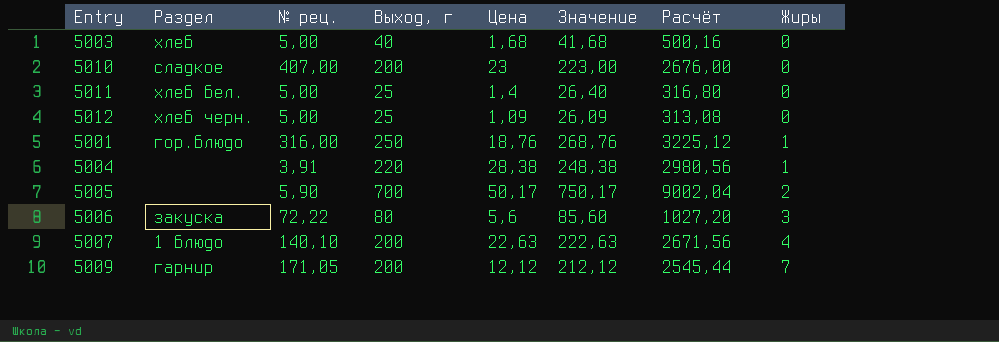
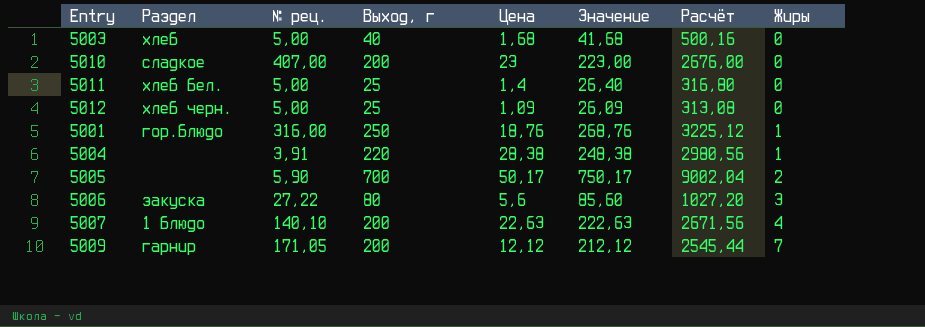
5006 | № рец.: 72,22 -> 27,22

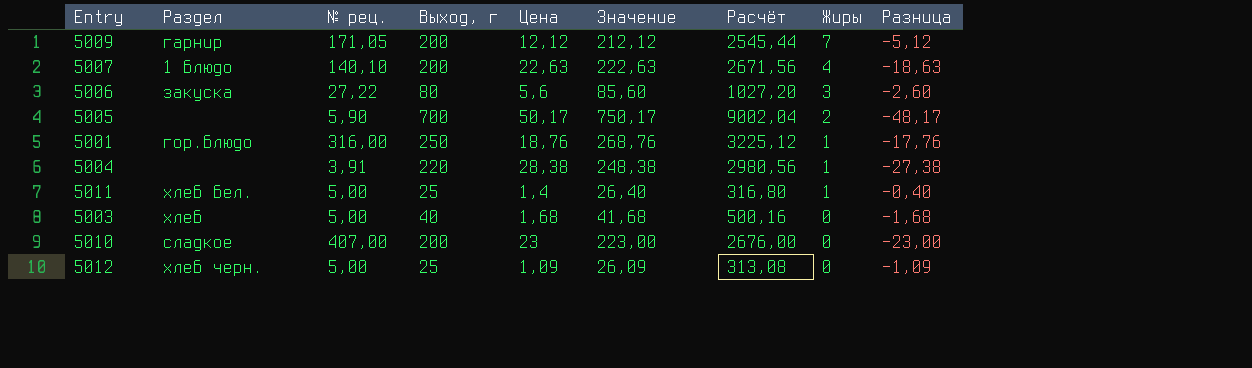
row order: Жиры ascending -> Жиры descending
column Разница | formula: none -> [Жиры] - [Цена]
5011 | Жиры: 0 -> 1

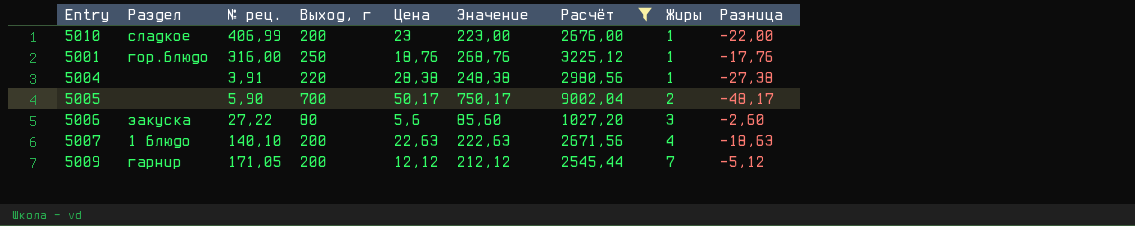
filter: none -> Расчёт >= 1027,20
row order: Жиры descending -> Жиры ascending
5010 | № рец.: 407,00 -> 406,99
5010 | Жиры: 0 -> 1
5010 | Разница: -23,00 -> -22,00

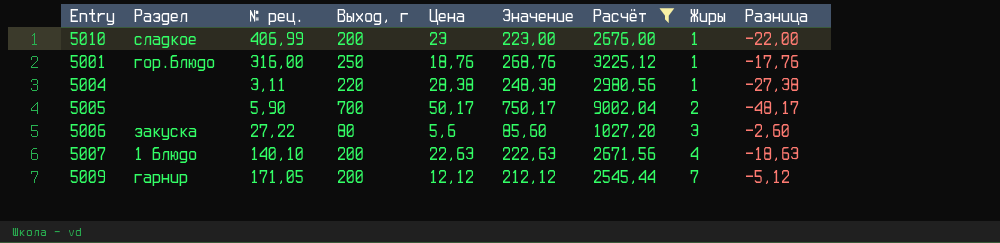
5004 | № рец.: 3,91 -> 3,11

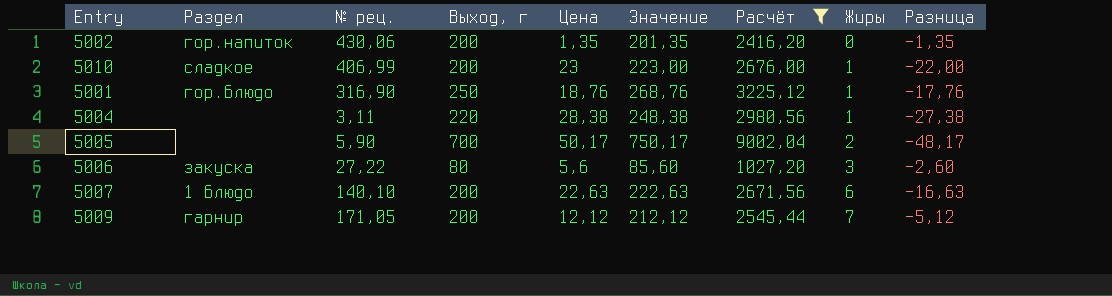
row 5002: none -> гор.напиток | 430,06 | 200 | 1,35 | 201,35 | 2416,20 | 0 | -1,35
5001 | № рец.: 316,00 -> 316,90
5007 | Жиры: 4 -> 6
5007 | Разница: -18,63 -> -16,63

